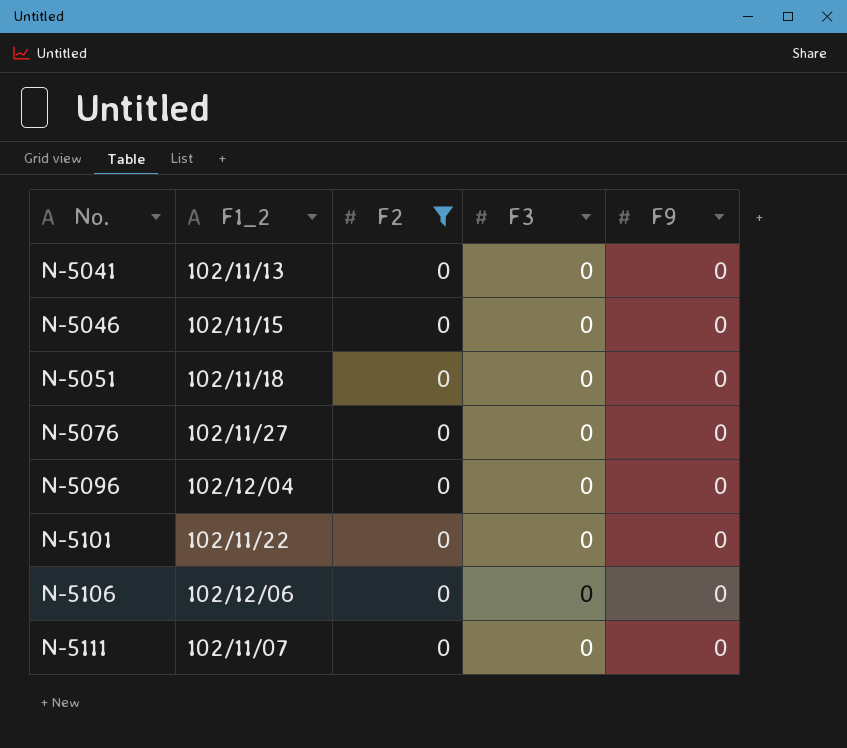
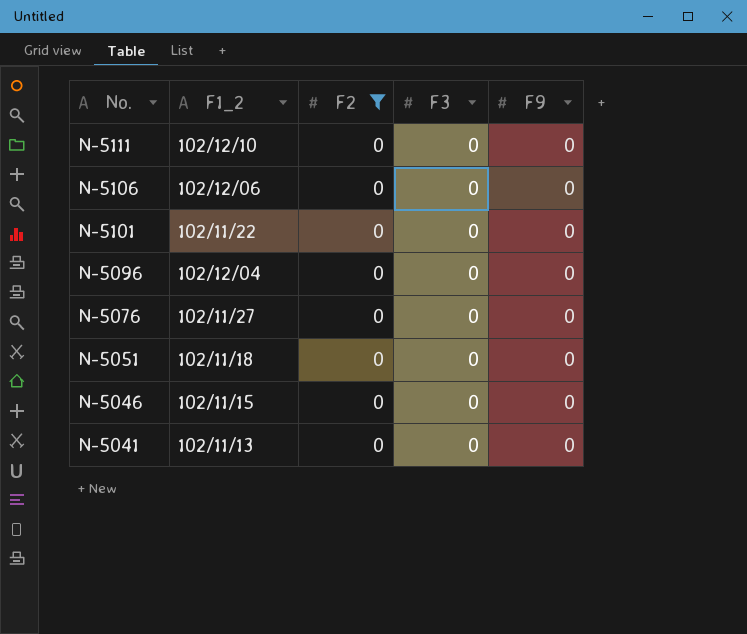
row order: No. ascending -> No. descending
N-5111 | F1_2: 102/11/07 -> 102/12/10

